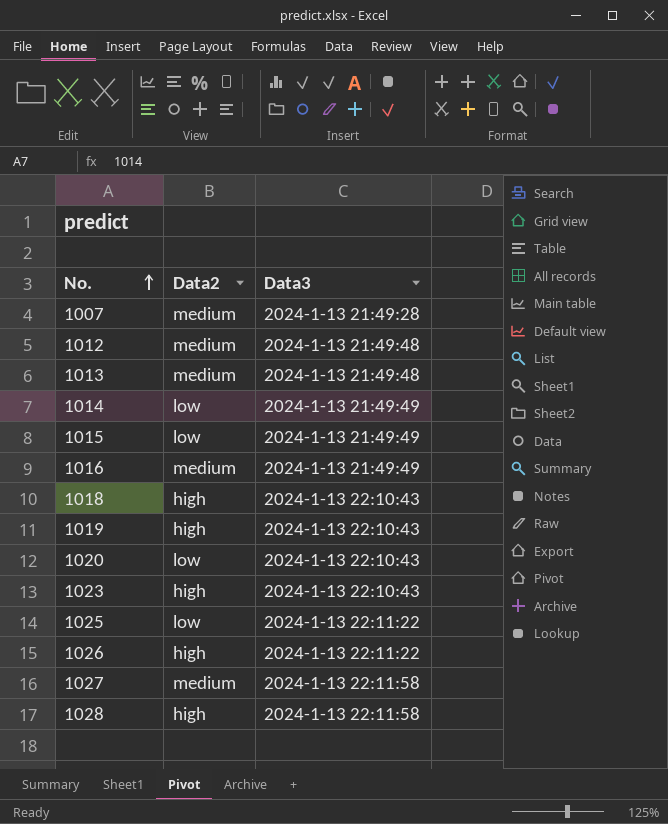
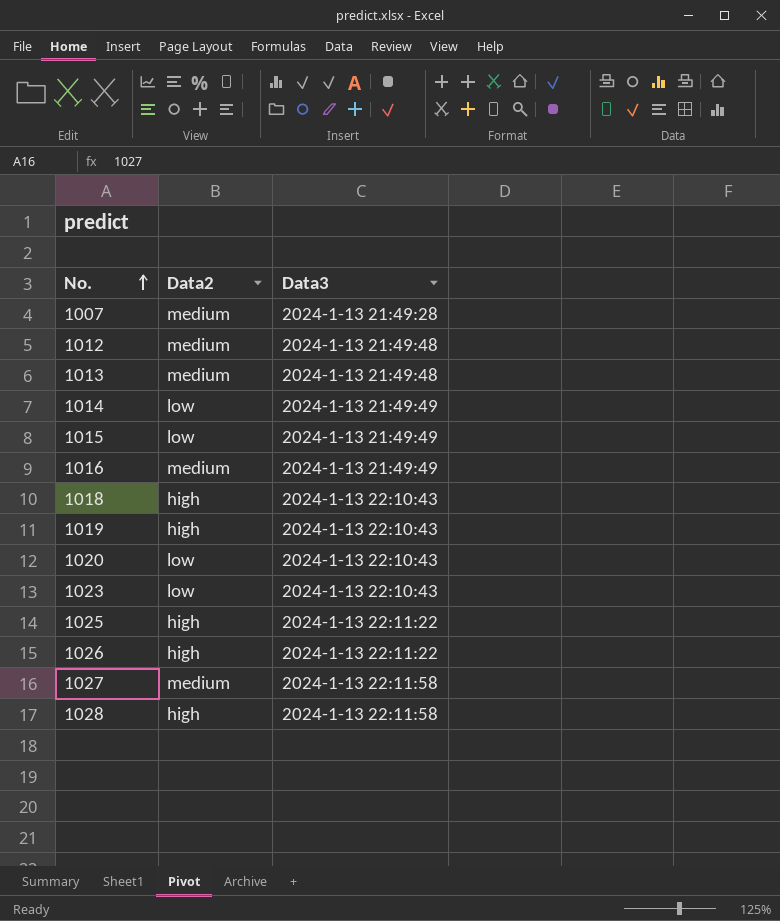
1023 | Data2: high -> low
1025 | Data2: low -> high

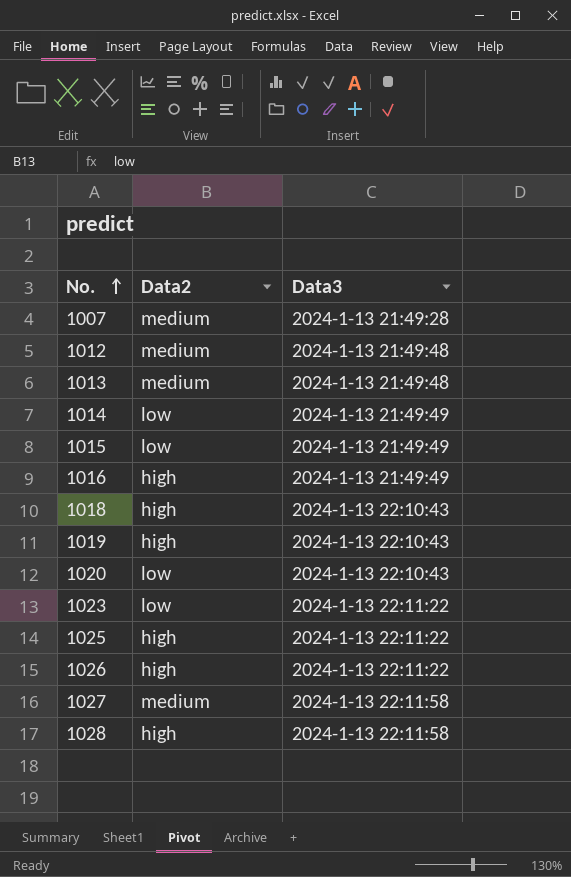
1016 | Data2: medium -> high
1023 | Data3: 2024-1-13 22:10:43 -> 2024-1-13 22:11:22

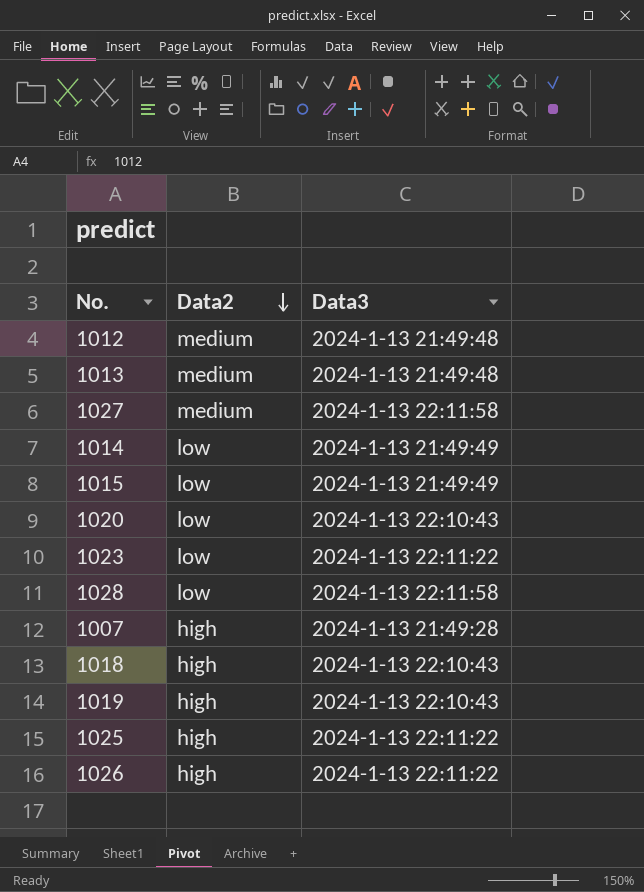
row order: No. ascending -> Data2 descending
row 1016: high | 2024-1-13 21:49:49 -> none
1028 | Data2: high -> low
1007 | Data2: medium -> high

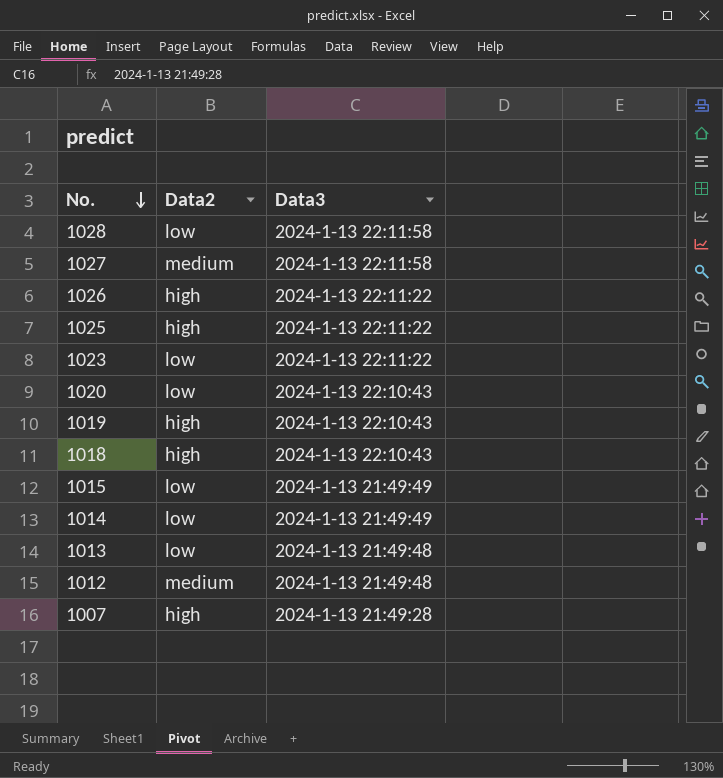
row order: Data2 descending -> No. descending
1013 | Data2: medium -> low

